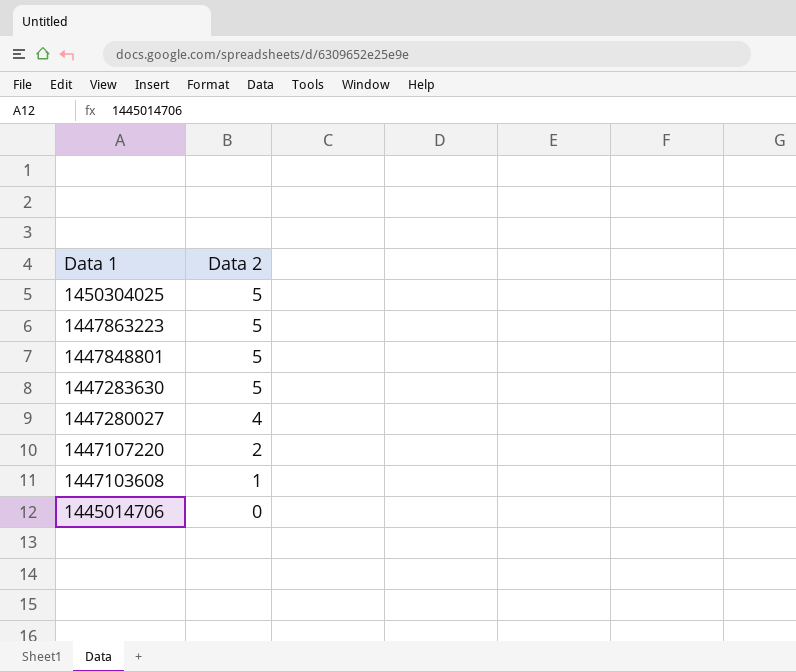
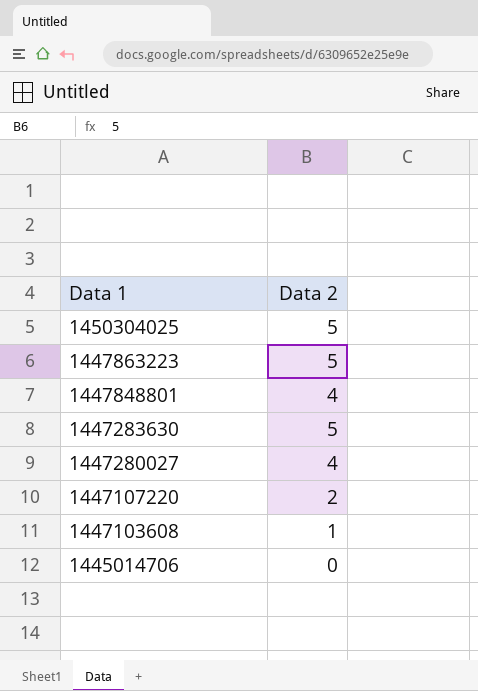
1447848801 | Data 2: 5 -> 4

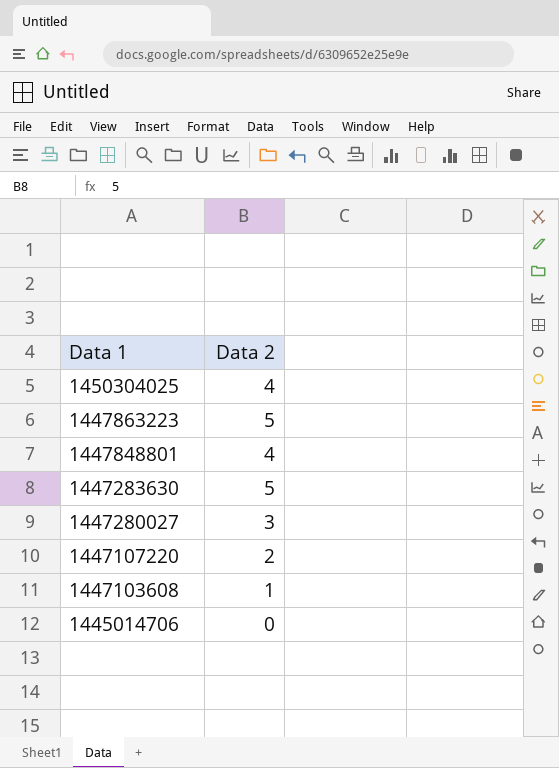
1450304025 | Data 2: 5 -> 4
1447280027 | Data 2: 4 -> 3

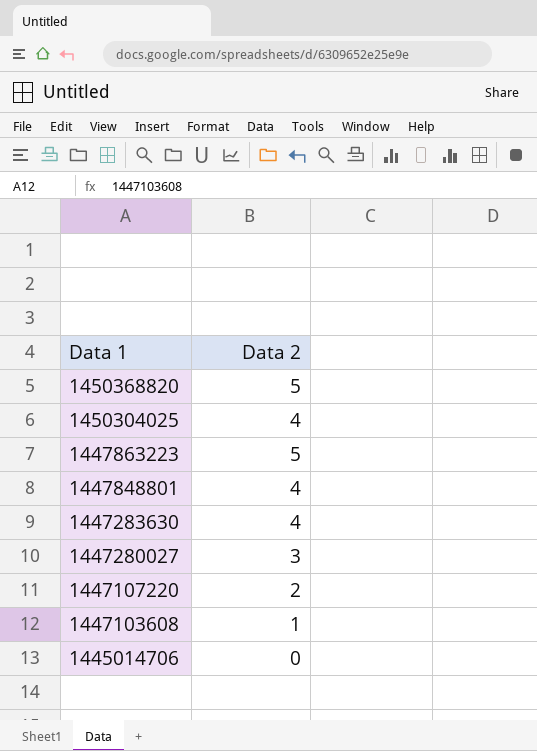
row 1450368820: none -> 5
1447283630 | Data 2: 5 -> 4

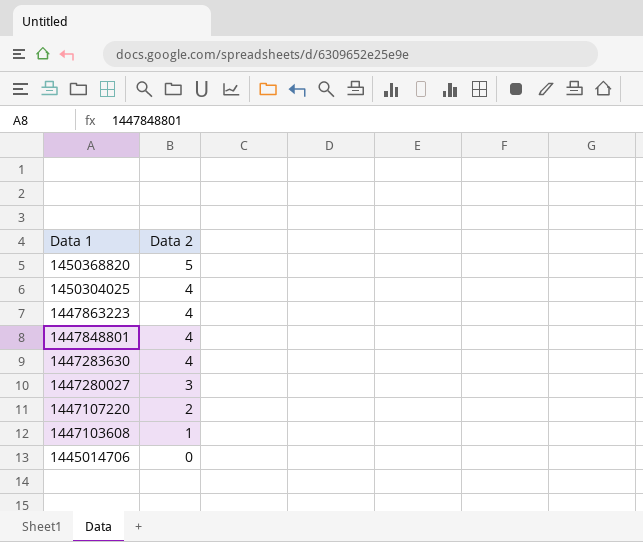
1447863223 | Data 2: 5 -> 4

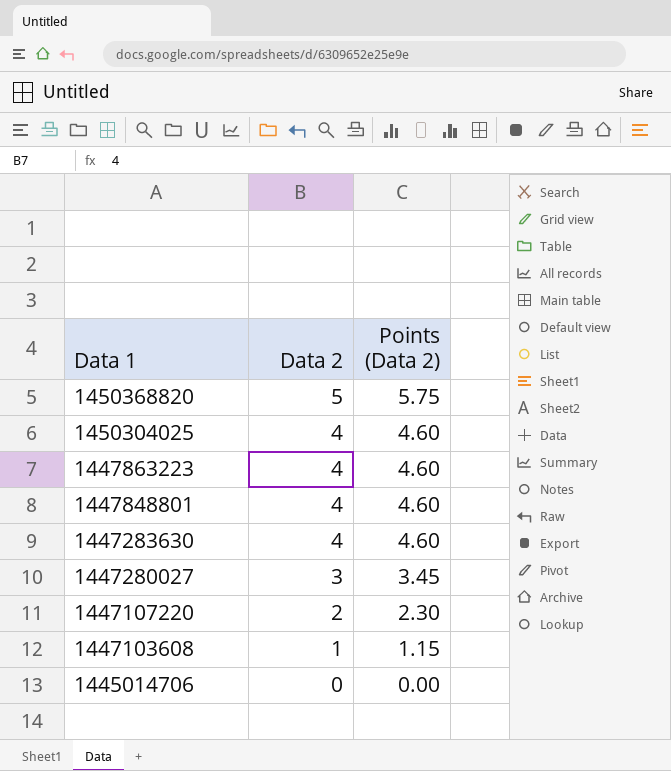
column Points (Data 2) | formula: none -> [Data 2] * 1.15

